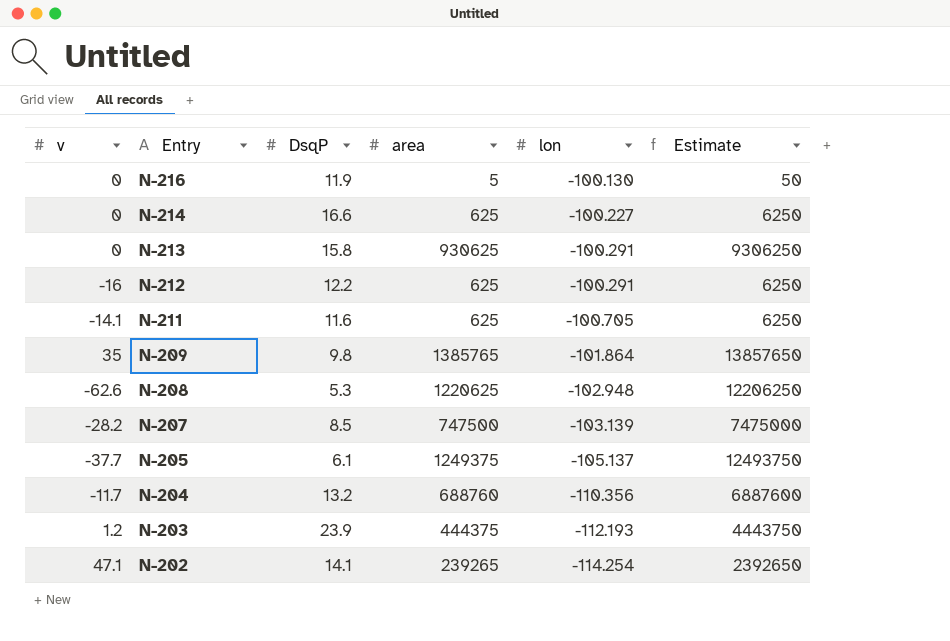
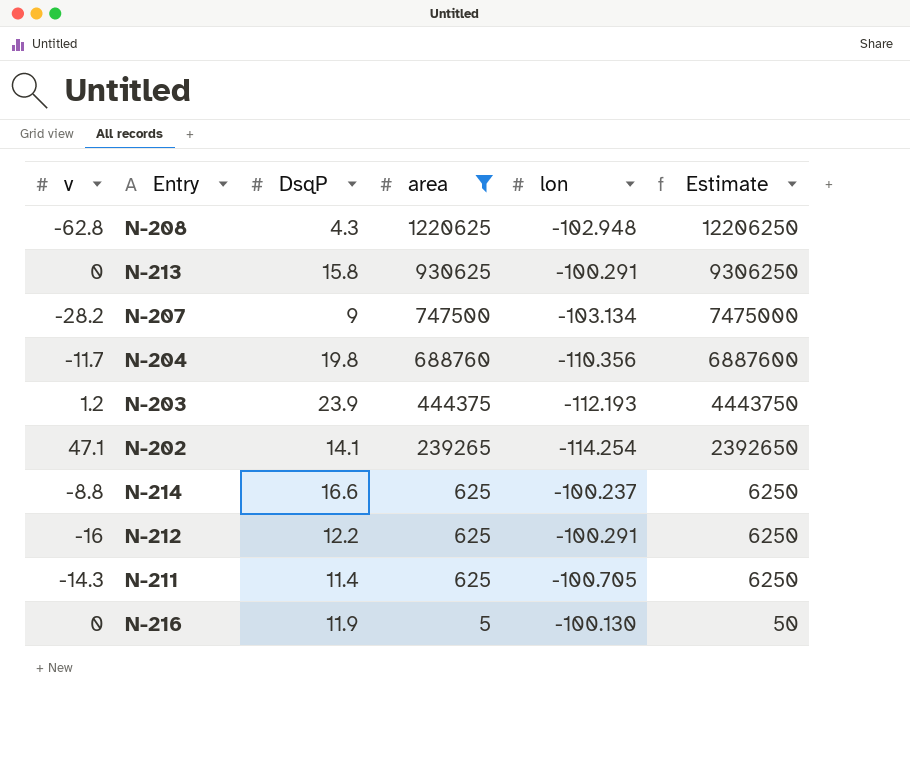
filter: none -> area <= 1220625
row order: Entry descending -> area descending
N-208 | v: -62.6 -> -62.8
N-208 | DsqP: 5.3 -> 4.3
N-207 | DsqP: 8.5 -> 9
N-207 | lon: -103.139 -> -103.134
N-204 | DsqP: 13.2 -> 19.8
N-214 | v: 0 -> -8.8
N-214 | lon: -100.227 -> -100.237
N-211 | v: -14.1 -> -14.3
N-211 | DsqP: 11.6 -> 11.4

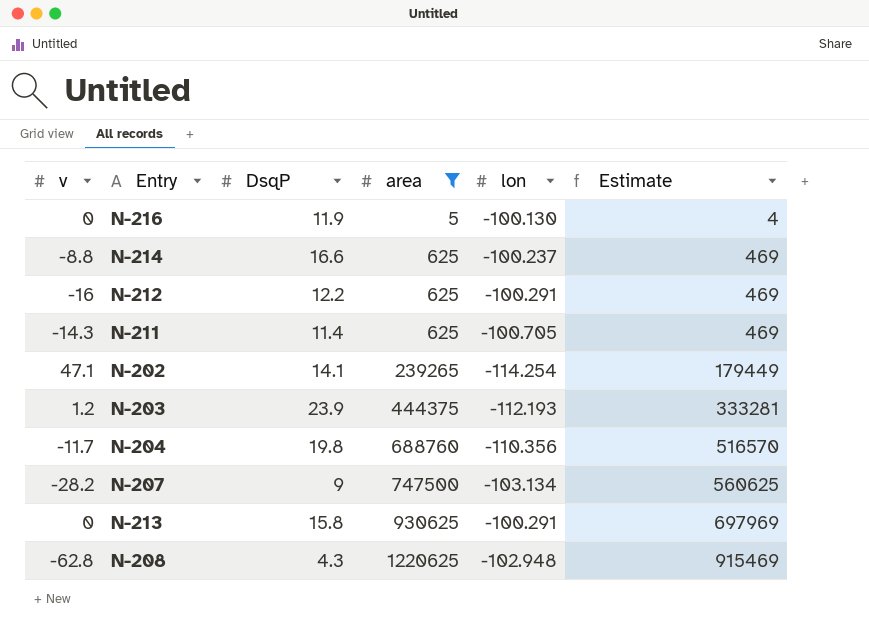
row order: area descending -> area ascending
column Estimate | formula: [area] * 10 -> [area] * 0.75

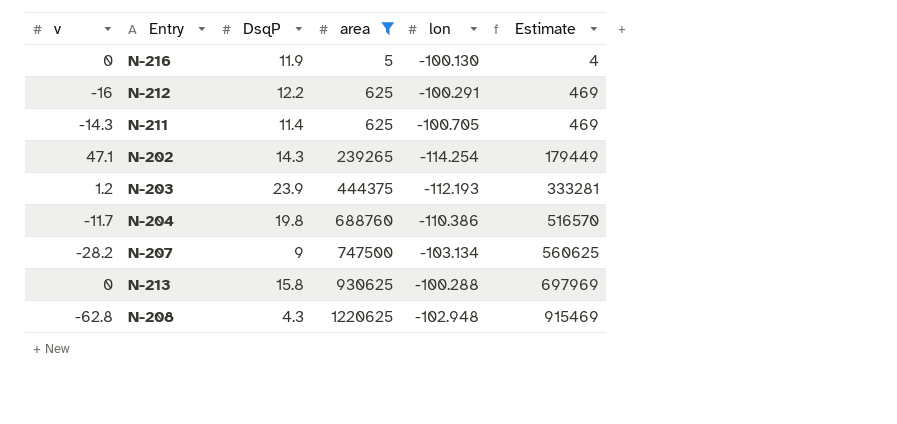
row N-214: -8.8 | 16.6 | 625 | -100.237 | 469 -> none
N-202 | DsqP: 14.1 -> 14.3
N-204 | lon: -110.356 -> -110.386
N-213 | lon: -100.291 -> -100.288

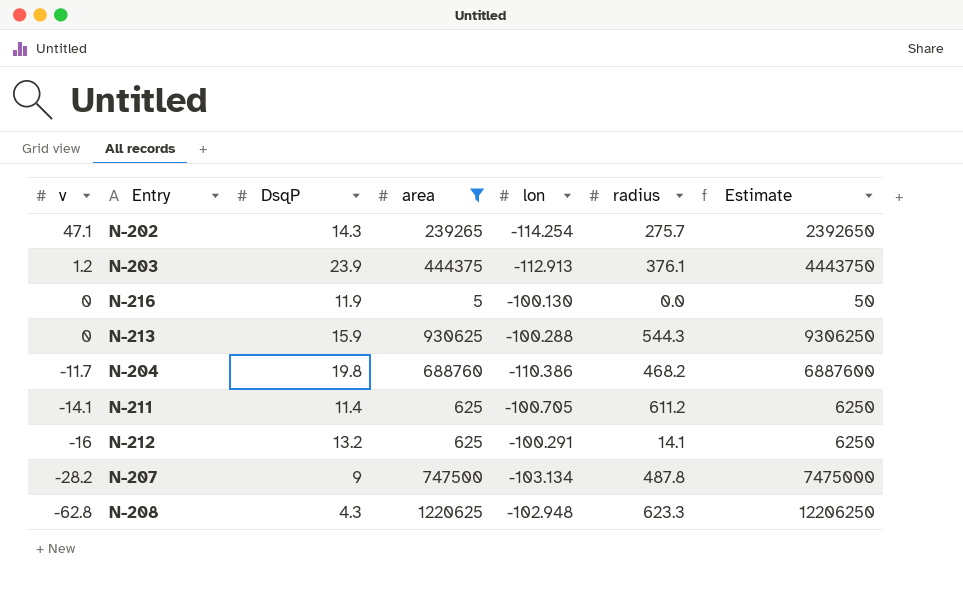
row order: area ascending -> v descending
column radius | position: none -> 6
column Estimate | formula: [area] * 0.75 -> [area] * 10
N-203 | lon: -112.193 -> -112.913
N-213 | DsqP: 15.8 -> 15.9
N-211 | v: -14.3 -> -14.1
N-212 | DsqP: 12.2 -> 13.2

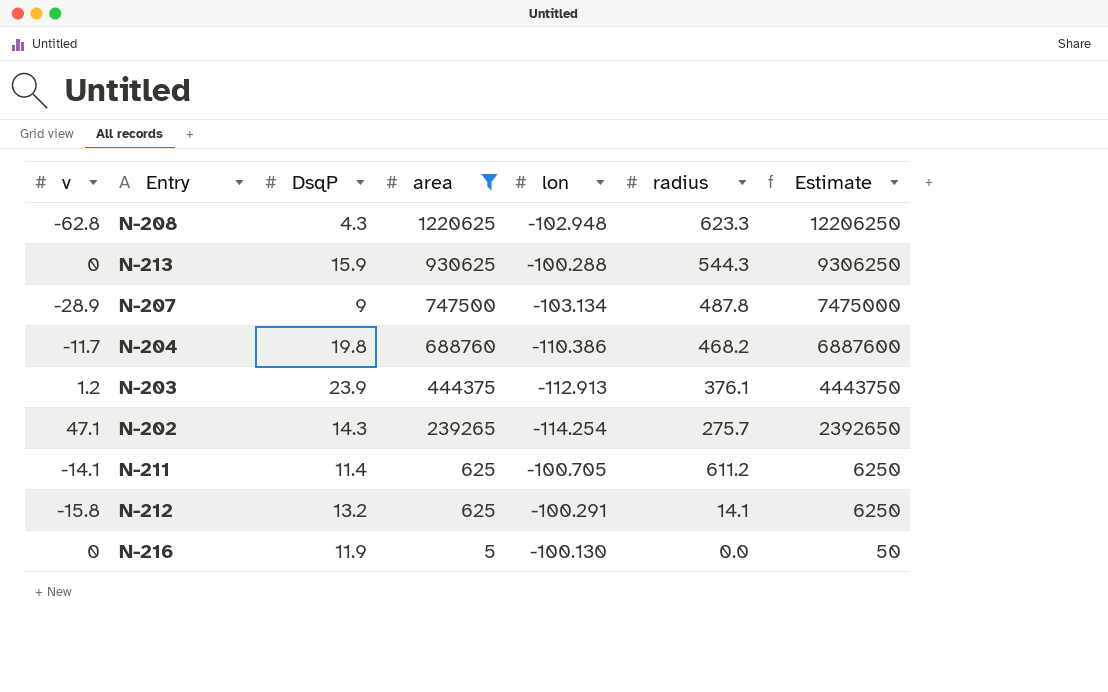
row order: v descending -> area descending
N-207 | v: -28.2 -> -28.9
N-212 | v: -16 -> -15.8

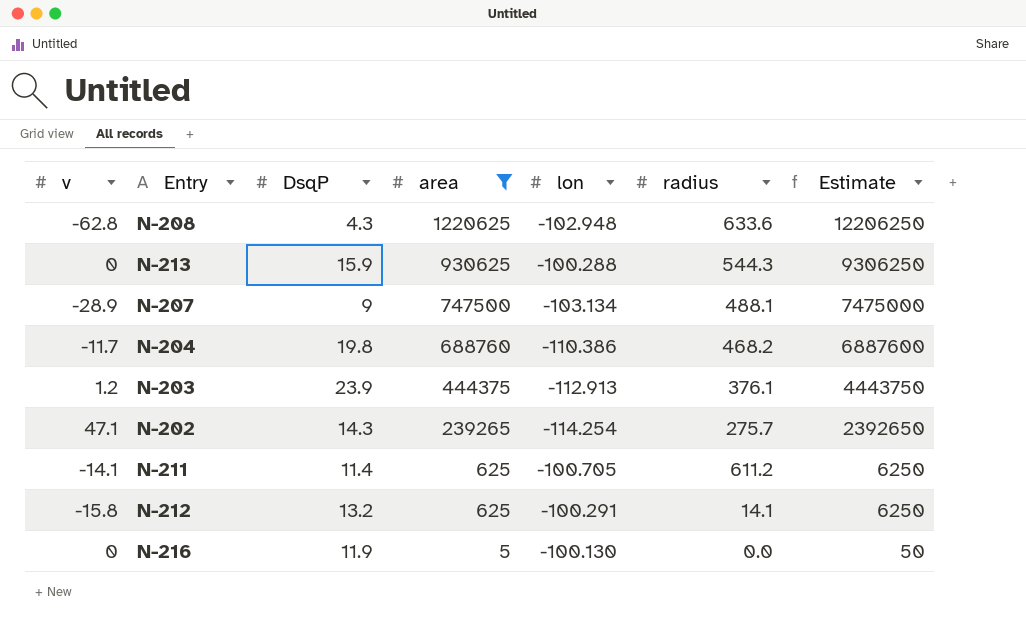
N-208 | radius: 623.3 -> 633.6
N-207 | radius: 487.8 -> 488.1

